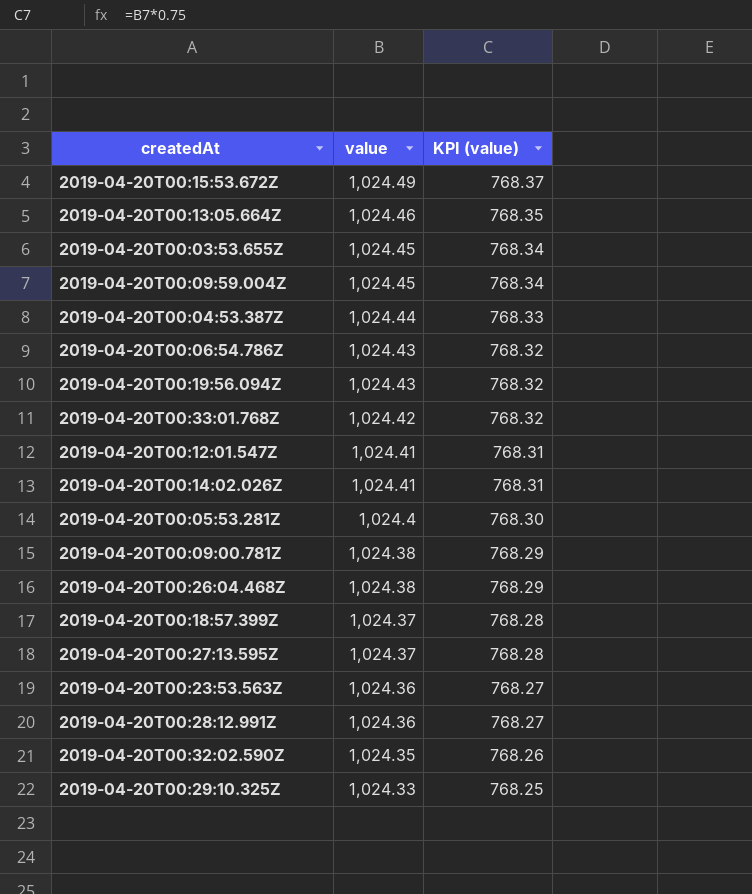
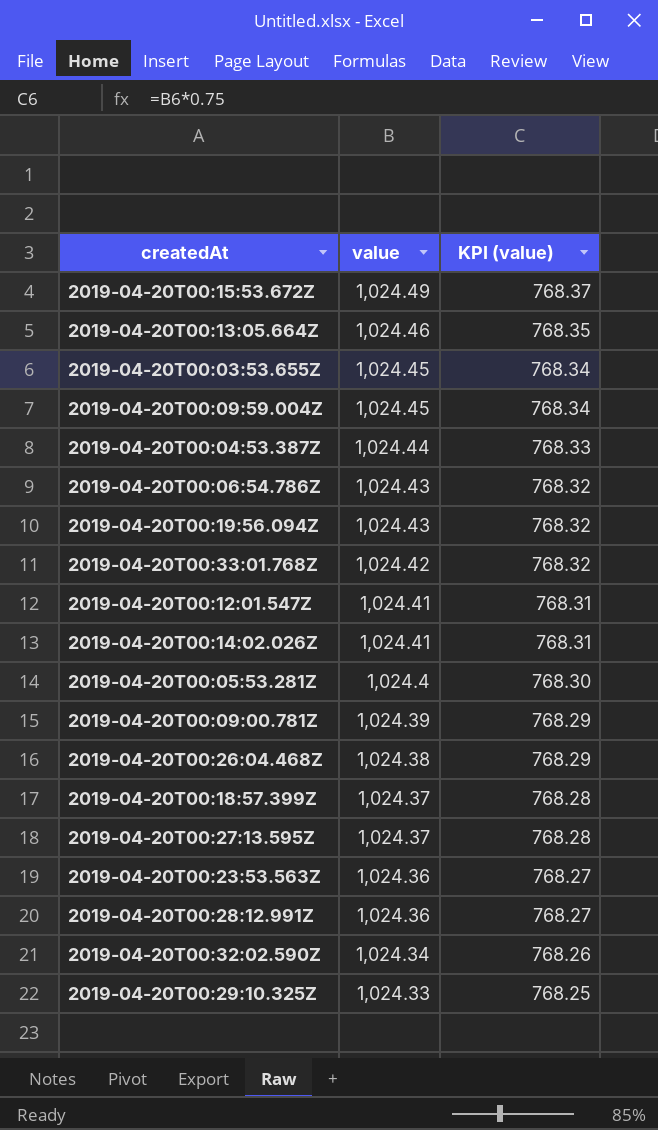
2019-04-20T00:09:00.781Z | value: 1,024.38 -> 1,024.39
2019-04-20T00:32:02.590Z | value: 1,024.35 -> 1,024.34

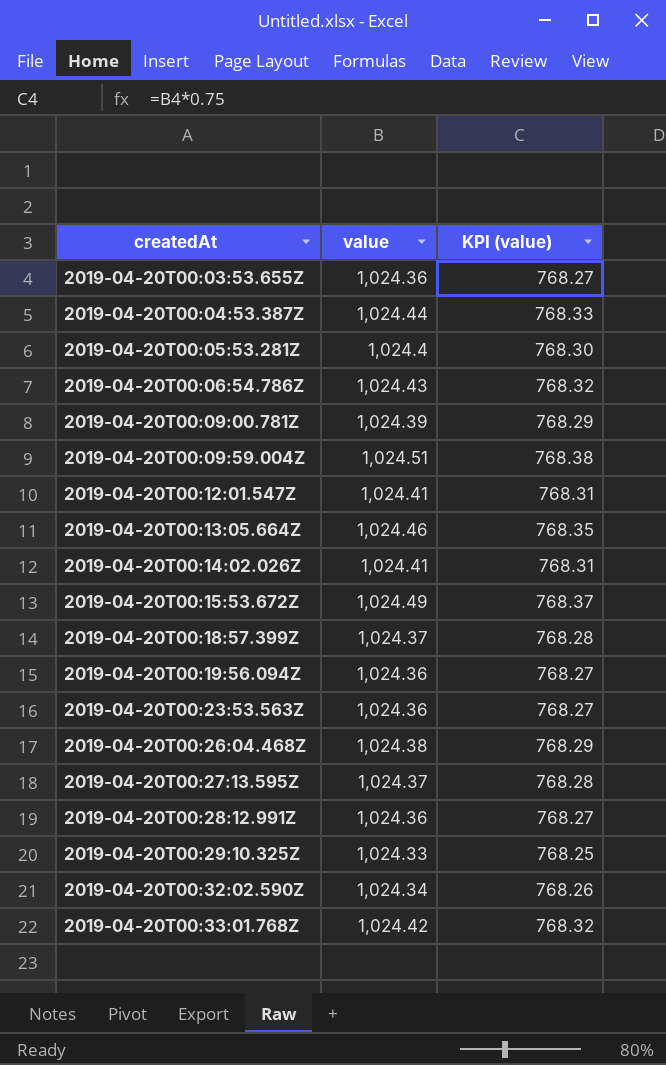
row order: value descending -> createdAt ascending
2019-04-20T00:03:53.655Z | value: 1,024.45 -> 1,024.36
2019-04-20T00:03:53.655Z | KPI (value): 768.34 -> 768.27
2019-04-20T00:09:59.004Z | value: 1,024.45 -> 1,024.51
2019-04-20T00:09:59.004Z | KPI (value): 768.34 -> 768.38
2019-04-20T00:19:56.094Z | value: 1,024.43 -> 1,024.36
2019-04-20T00:19:56.094Z | KPI (value): 768.32 -> 768.27

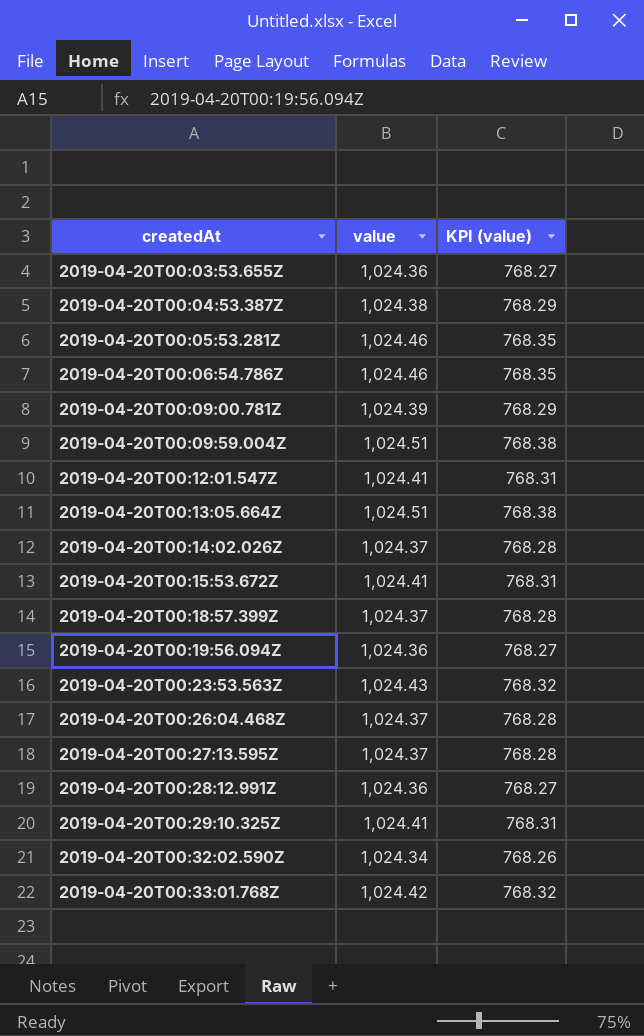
2019-04-20T00:04:53.387Z | value: 1,024.44 -> 1,024.38
2019-04-20T00:04:53.387Z | KPI (value): 768.33 -> 768.29
2019-04-20T00:05:53.281Z | value: 1,024.4 -> 1,024.46
2019-04-20T00:05:53.281Z | KPI (value): 768.30 -> 768.35
2019-04-20T00:06:54.786Z | value: 1,024.43 -> 1,024.46
2019-04-20T00:06:54.786Z | KPI (value): 768.32 -> 768.35
2019-04-20T00:13:05.664Z | value: 1,024.46 -> 1,024.51
2019-04-20T00:13:05.664Z | KPI (value): 768.35 -> 768.38
2019-04-20T00:14:02.026Z | value: 1,024.41 -> 1,024.37
2019-04-20T00:14:02.026Z | KPI (value): 768.31 -> 768.28
2019-04-20T00:15:53.672Z | value: 1,024.49 -> 1,024.41
2019-04-20T00:15:53.672Z | KPI (value): 768.37 -> 768.31
2019-04-20T00:23:53.563Z | value: 1,024.36 -> 1,024.43
2019-04-20T00:23:53.563Z | KPI (value): 768.27 -> 768.32
2019-04-20T00:26:04.468Z | value: 1,024.38 -> 1,024.37
2019-04-20T00:26:04.468Z | KPI (value): 768.29 -> 768.28
2019-04-20T00:29:10.325Z | value: 1,024.33 -> 1,024.41
2019-04-20T00:29:10.325Z | KPI (value): 768.25 -> 768.31

